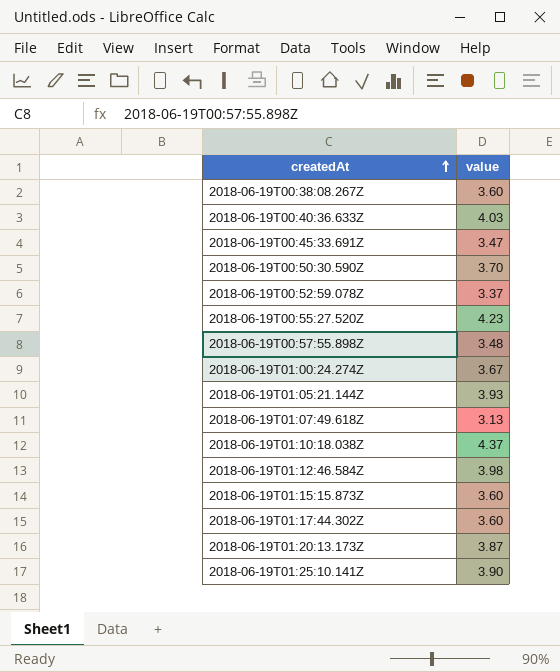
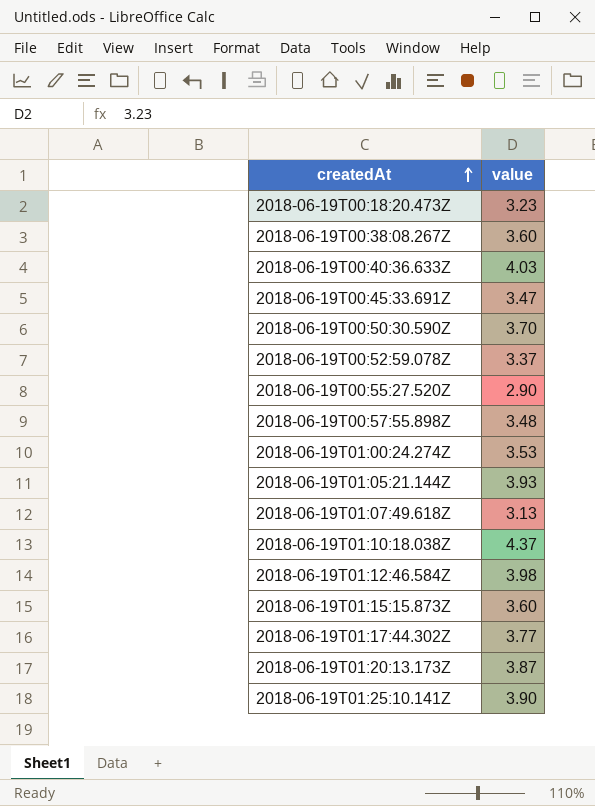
row 2018-06-19T00:18:20.473Z: none -> 3.23
2018-06-19T00:55:27.520Z | value: 4.23 -> 2.90
2018-06-19T01:00:24.274Z | value: 3.67 -> 3.53
2018-06-19T01:17:44.302Z | value: 3.60 -> 3.77

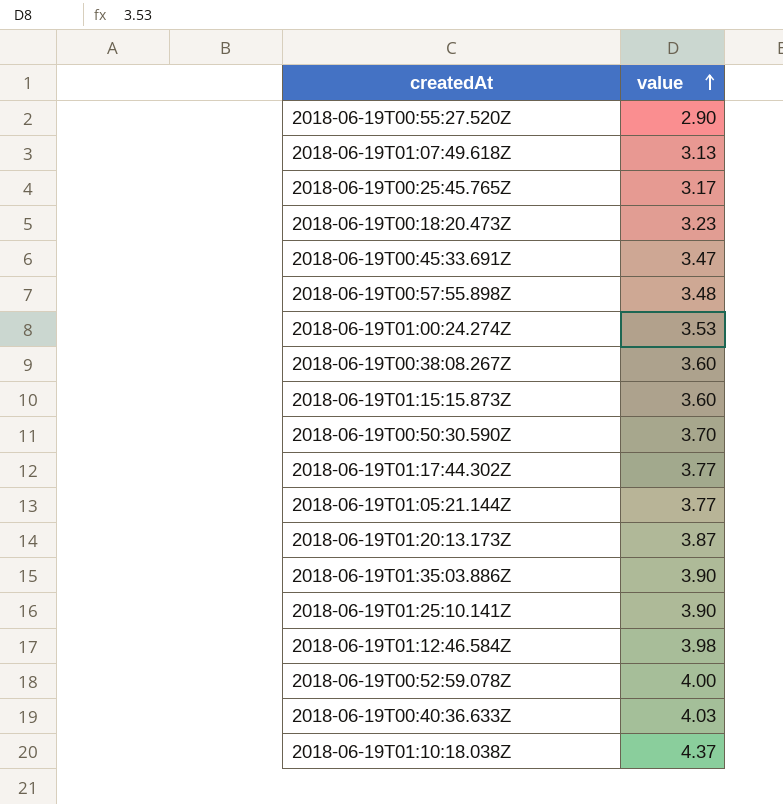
row order: createdAt ascending -> value ascending
row 2018-06-19T00:25:45.765Z: none -> 3.17
2018-06-19T01:05:21.144Z | value: 3.93 -> 3.77
row 2018-06-19T01:35:03.886Z: none -> 3.90
2018-06-19T00:52:59.078Z | value: 3.37 -> 4.00

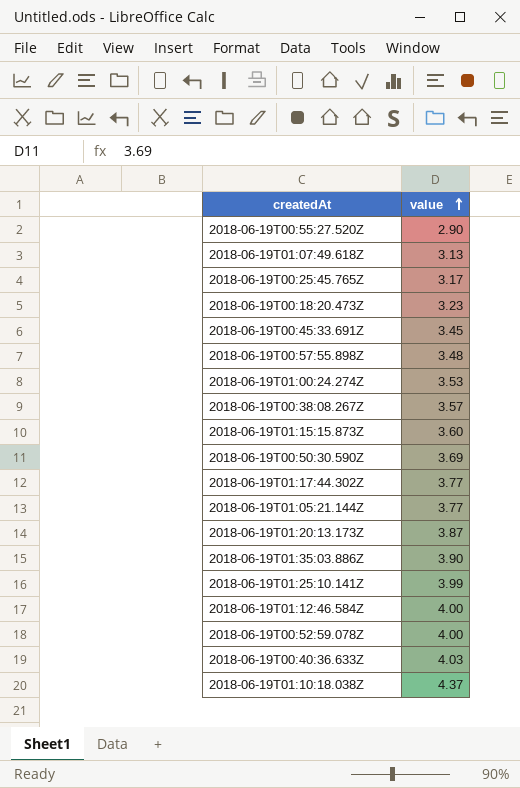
2018-06-19T00:45:33.691Z | value: 3.47 -> 3.45
2018-06-19T00:38:08.267Z | value: 3.60 -> 3.57
2018-06-19T00:50:30.590Z | value: 3.70 -> 3.69
2018-06-19T01:25:10.141Z | value: 3.90 -> 3.99
2018-06-19T01:12:46.584Z | value: 3.98 -> 4.00

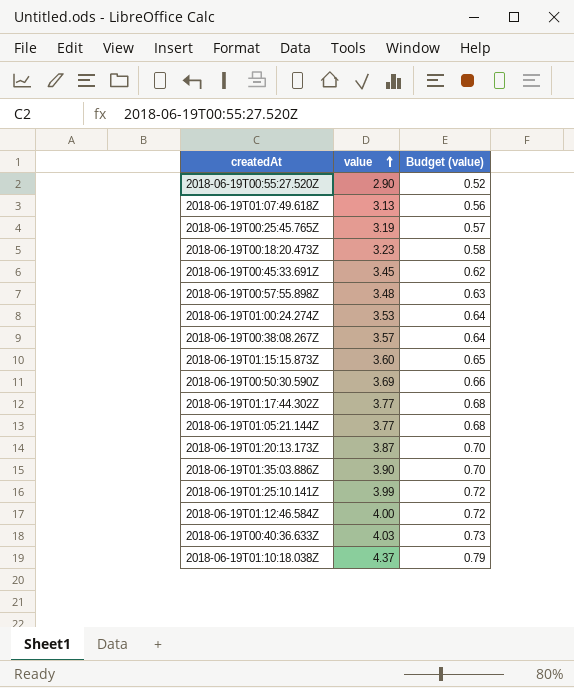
column Budget (value) | formula: none -> [value] * 0.18
row 2018-06-19T00:52:59.078Z: 4.00 -> none
2018-06-19T00:25:45.765Z | value: 3.17 -> 3.19

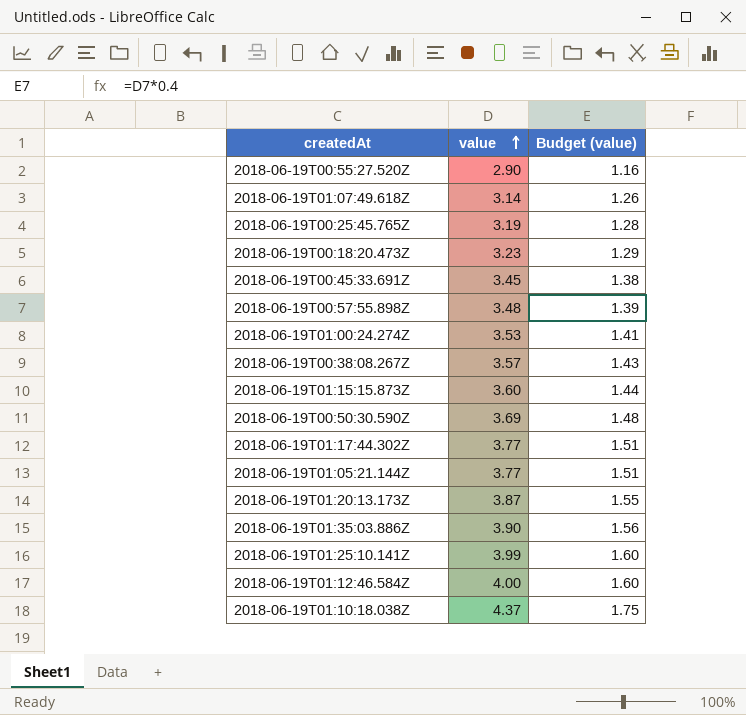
column Budget (value) | formula: [value] * 0.18 -> [value] * 0.4
row 2018-06-19T00:40:36.633Z: 4.03 | 0.73 -> none
2018-06-19T01:07:49.618Z | value: 3.13 -> 3.14

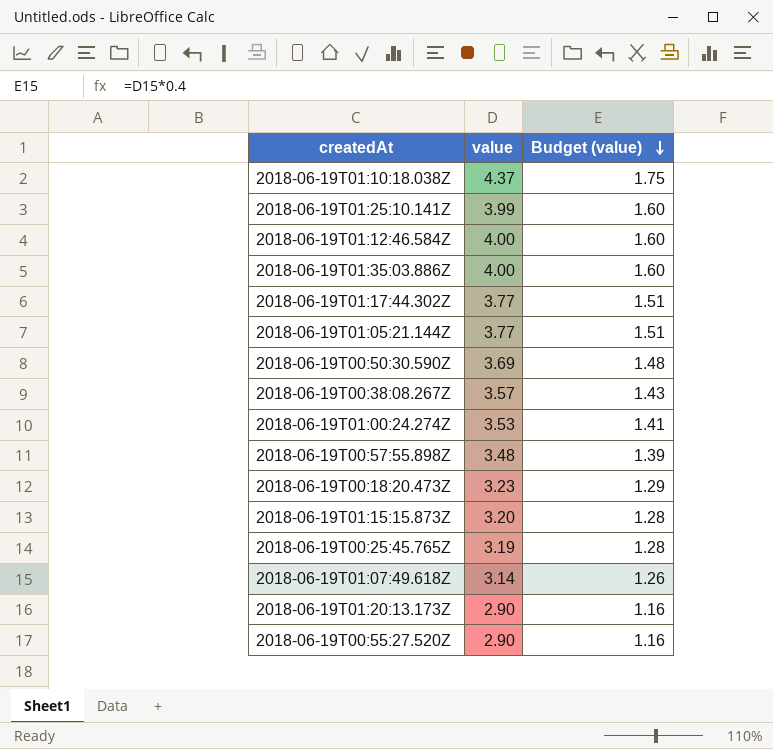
row order: value ascending -> Budget (value) descending
row 2018-06-19T00:45:33.691Z: 3.45 | 1.38 -> none
2018-06-19T01:35:03.886Z | value: 3.90 -> 4.00
2018-06-19T01:35:03.886Z | Budget (value): 1.56 -> 1.60
2018-06-19T01:15:15.873Z | value: 3.60 -> 3.20
2018-06-19T01:15:15.873Z | Budget (value): 1.44 -> 1.28
2018-06-19T01:20:13.173Z | value: 3.87 -> 2.90
2018-06-19T01:20:13.173Z | Budget (value): 1.55 -> 1.16

